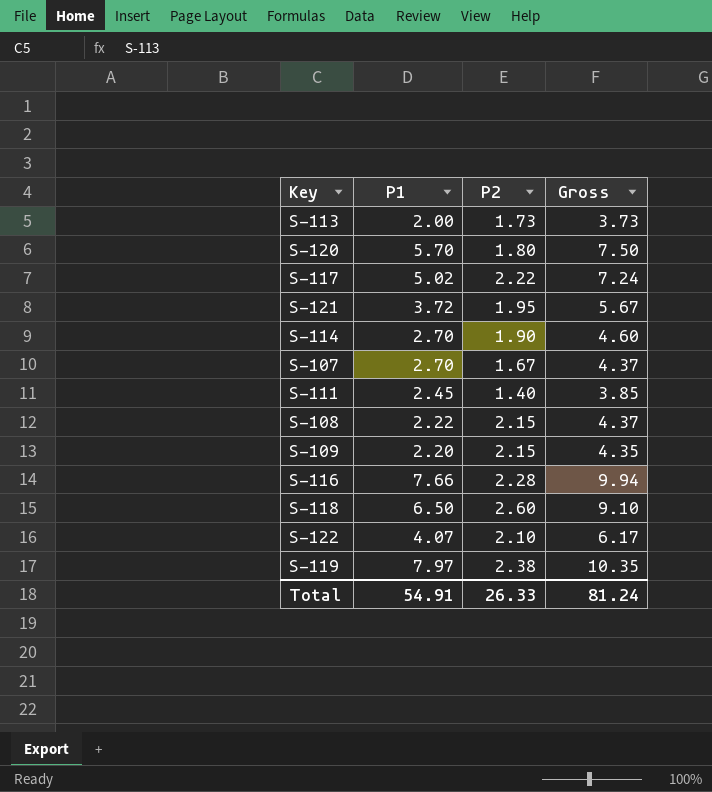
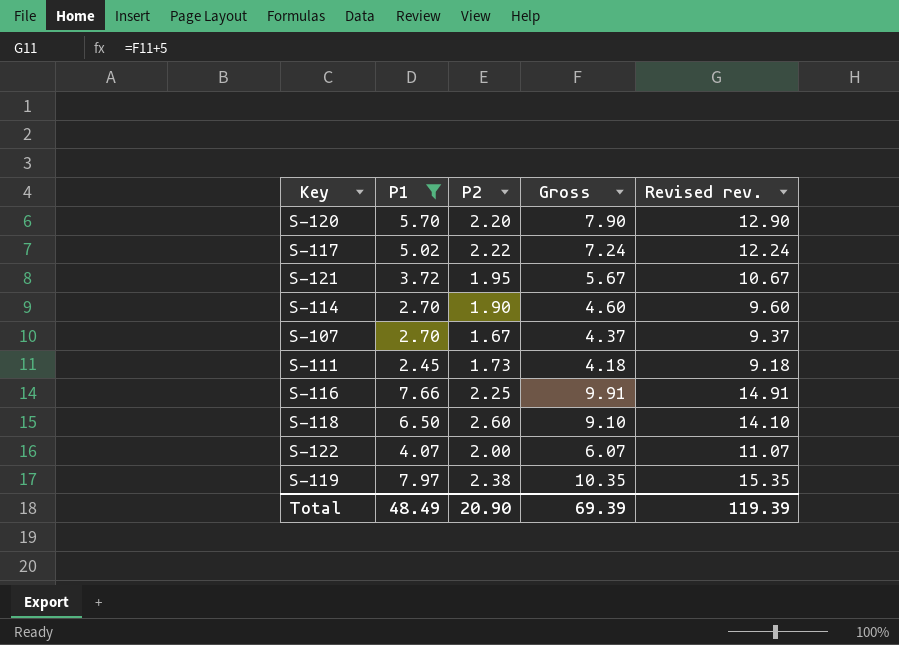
filter: none -> P1 >= 2.45
column Revised rev. | formula: none -> [Gross] + 5
S-120 | P2: 1.80 -> 2.20
S-120 | Gross: 7.50 -> 7.90
S-111 | P2: 1.40 -> 1.73
S-111 | Gross: 3.85 -> 4.18
S-116 | P2: 2.28 -> 2.25
S-116 | Gross: 9.94 -> 9.91
S-122 | P2: 2.10 -> 2.00
S-122 | Gross: 6.17 -> 6.07
Total | P1: 54.91 -> 48.49
Total | P2: 26.33 -> 20.90
Total | Gross: 81.24 -> 69.39

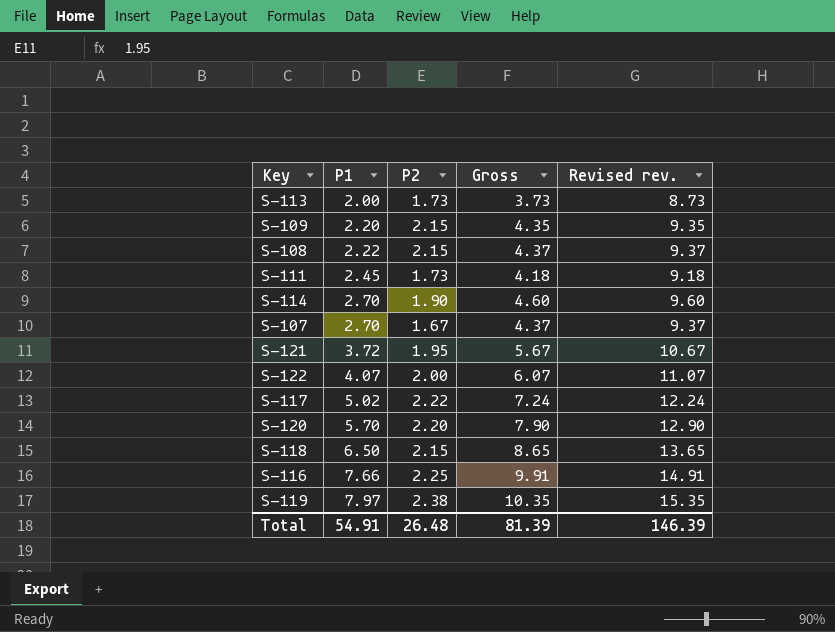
filter: P1 >= 2.45 -> none
row order: none -> P1 ascending
S-118 | P2: 2.60 -> 2.15
S-118 | Gross: 9.10 -> 8.65
S-118 | Revised rev.: 14.10 -> 13.65
Total | P1: 48.49 -> 54.91
Total | P2: 20.90 -> 26.48
Total | Gross: 69.39 -> 81.39
Total | Revised rev.: 119.39 -> 146.39

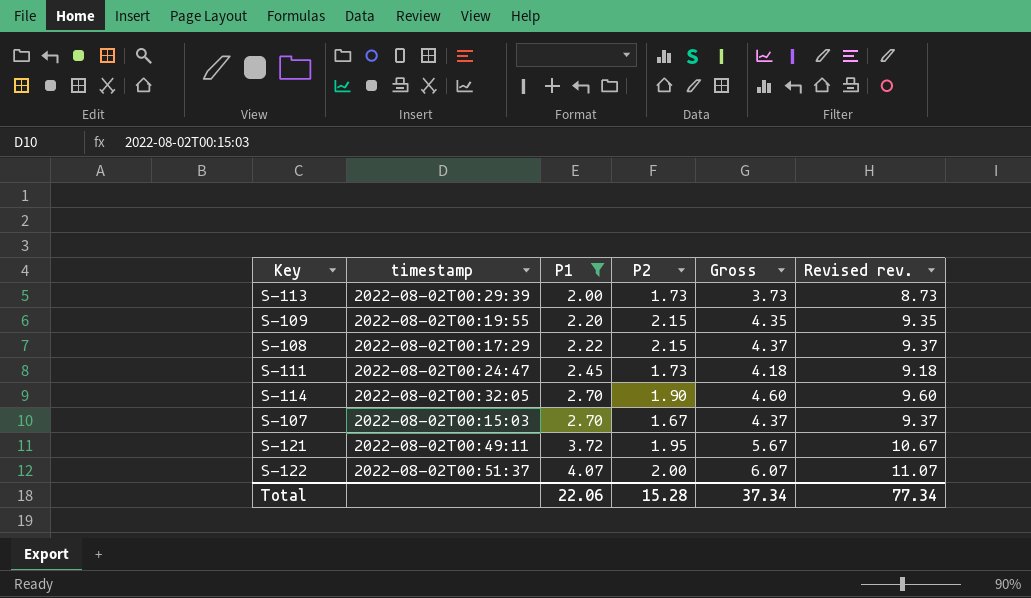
filter: none -> P1 <= 4.07
column timestamp | position: none -> 2
Total | P1: 54.91 -> 22.06
Total | P2: 26.48 -> 15.28
Total | Gross: 81.39 -> 37.34
Total | Revised rev.: 146.39 -> 77.34

